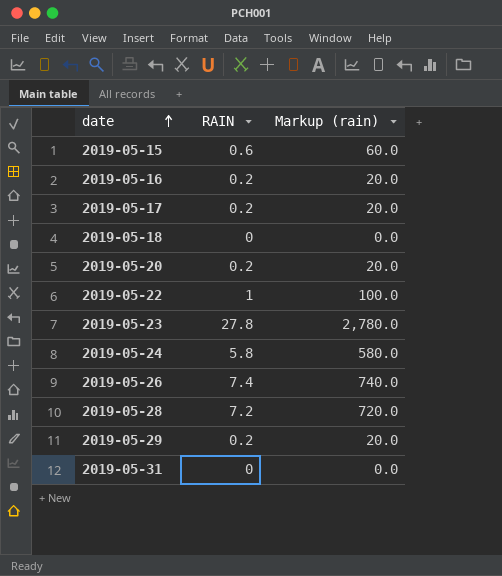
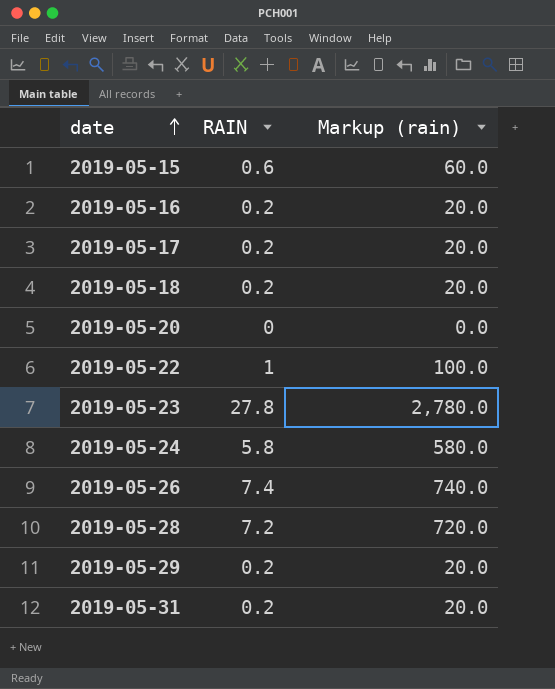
2019-05-18 | RAIN: 0 -> 0.2
2019-05-18 | Markup (rain): 0.0 -> 20.0
2019-05-20 | RAIN: 0.2 -> 0
2019-05-20 | Markup (rain): 20.0 -> 0.0
2019-05-31 | RAIN: 0 -> 0.2
2019-05-31 | Markup (rain): 0.0 -> 20.0

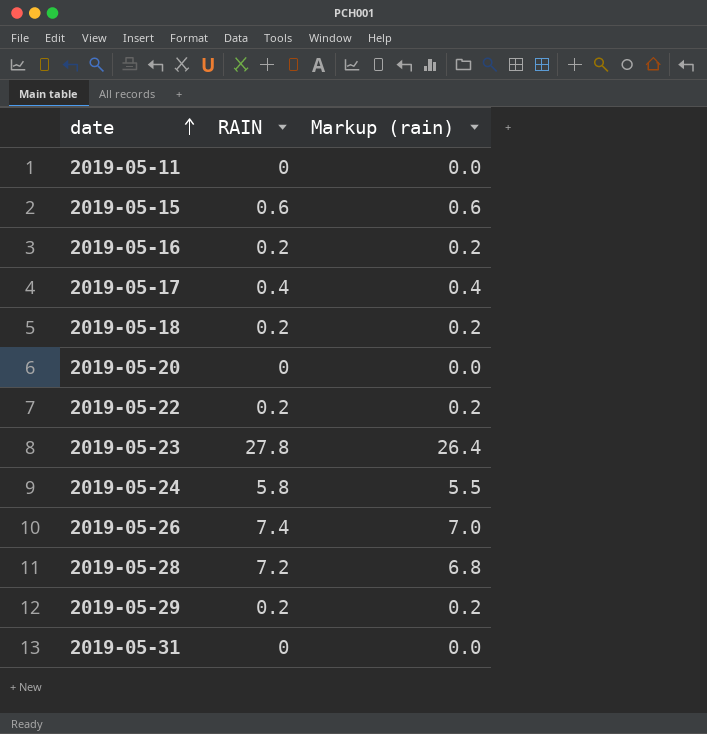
column Markup (rain) | formula: [RAIN] * 100 -> [RAIN] * 0.95
row 2019-05-11: none -> 0 | 0.0
2019-05-17 | RAIN: 0.2 -> 0.4
2019-05-22 | RAIN: 1 -> 0.2
2019-05-31 | RAIN: 0.2 -> 0

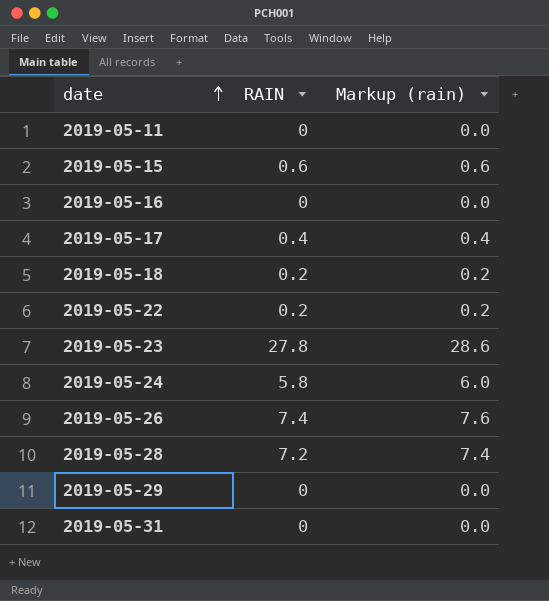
column Markup (rain) | formula: [RAIN] * 0.95 -> [RAIN] * 1.03
row 2019-05-20: 0 | 0.0 -> none
2019-05-16 | RAIN: 0.2 -> 0
2019-05-29 | RAIN: 0.2 -> 0

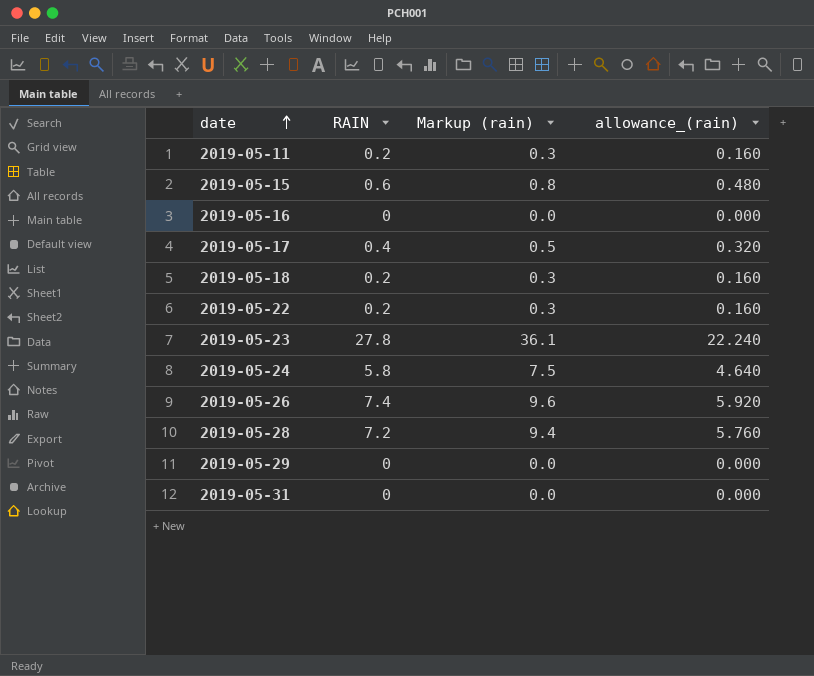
column Markup (rain) | formula: [RAIN] * 1.03 -> [RAIN] * 1.3
column allowance_(rain) | formula: none -> [RAIN] * 0.8
2019-05-11 | RAIN: 0 -> 0.2

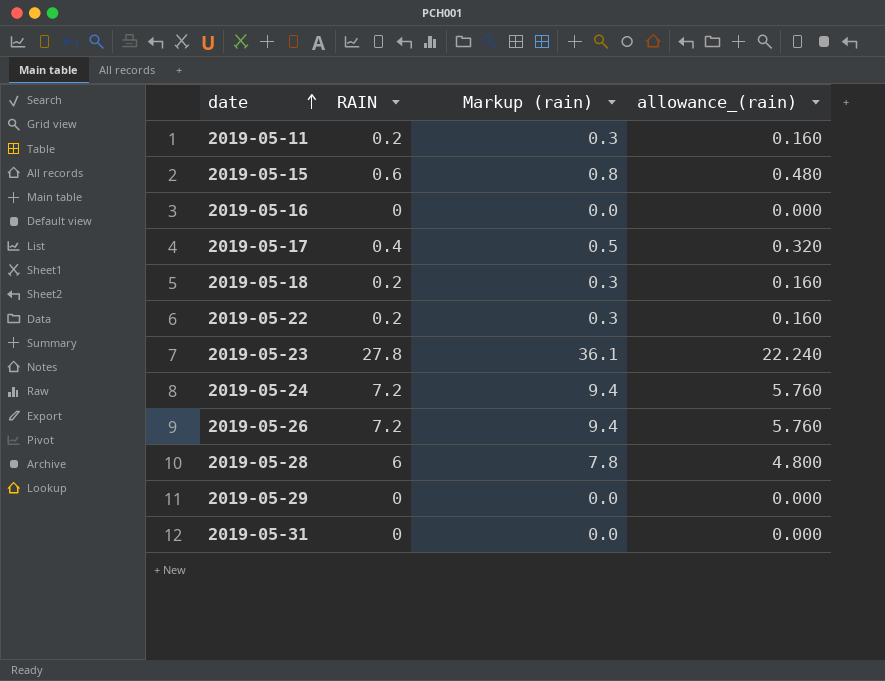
2019-05-24 | RAIN: 5.8 -> 7.2
2019-05-24 | Markup (rain): 7.5 -> 9.4
2019-05-24 | allowance_(rain): 4.640 -> 5.760
2019-05-26 | RAIN: 7.4 -> 7.2
2019-05-26 | Markup (rain): 9.6 -> 9.4
2019-05-26 | allowance_(rain): 5.920 -> 5.760
2019-05-28 | RAIN: 7.2 -> 6
2019-05-28 | Markup (rain): 9.4 -> 7.8
2019-05-28 | allowance_(rain): 5.760 -> 4.800

